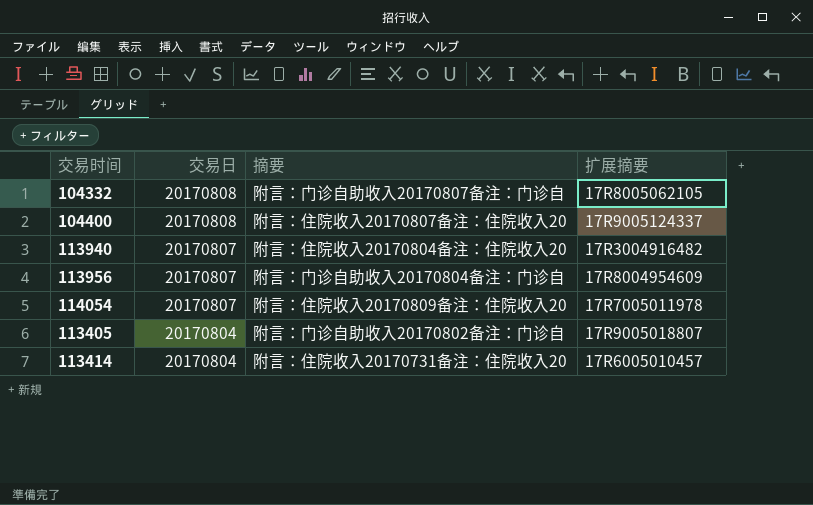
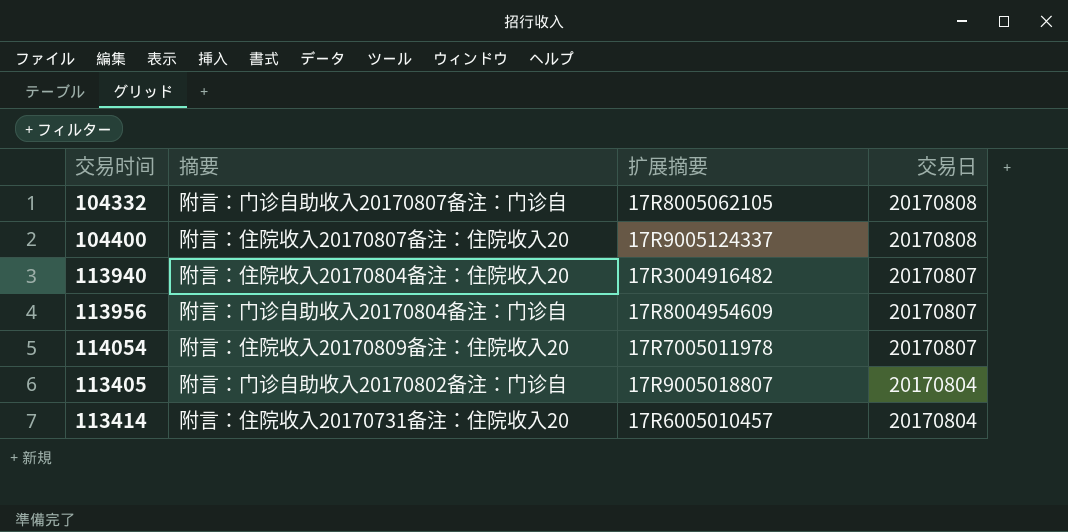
column 交易日 | position: 2 -> 4

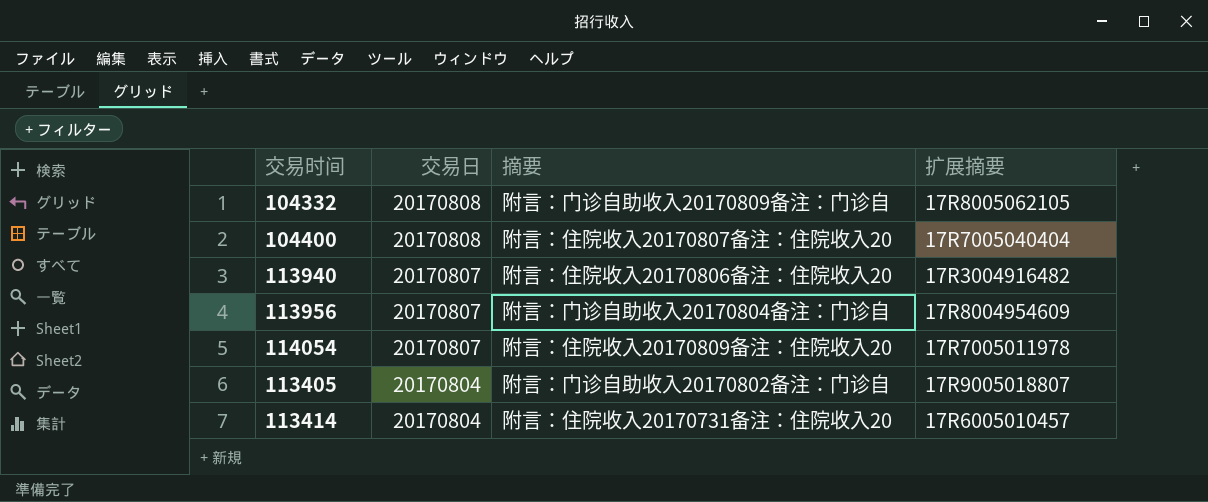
column 交易日 | position: 4 -> 2
104332 | 摘要: 附言：门诊自助收入20170807备注：门诊自 -> 附言：门诊自助收入20170809备注：门诊自
104400 | 扩展摘要: 17R9005124337 -> 17R7005040404
113940 | 摘要: 附言：住院收入20170804备注：住院收入20 -> 附言：住院收入20170806备注：住院收入20

